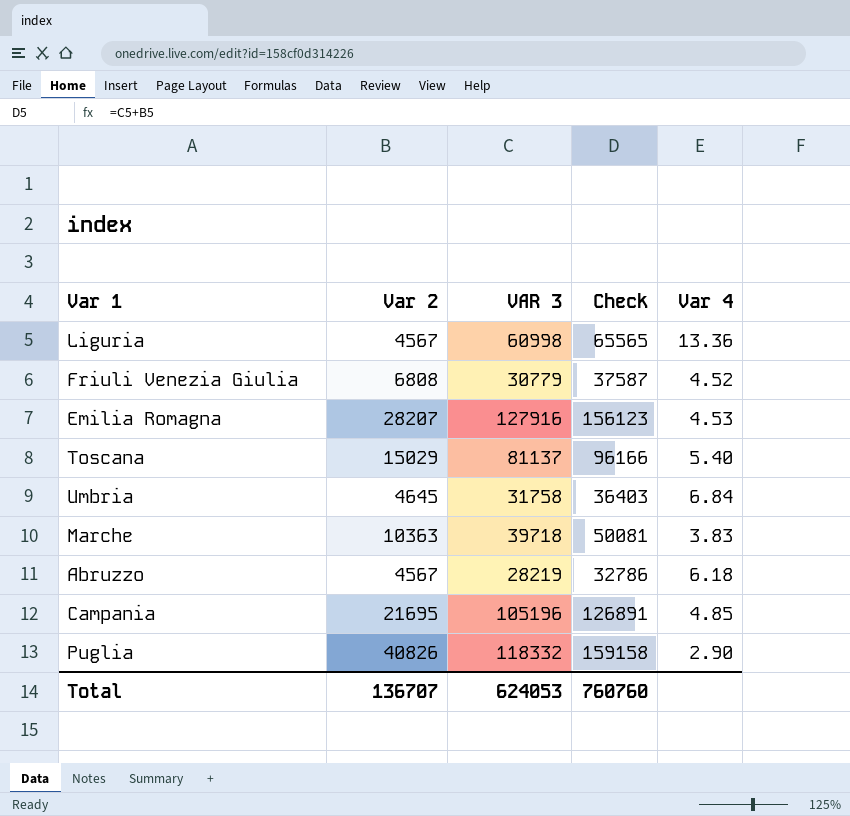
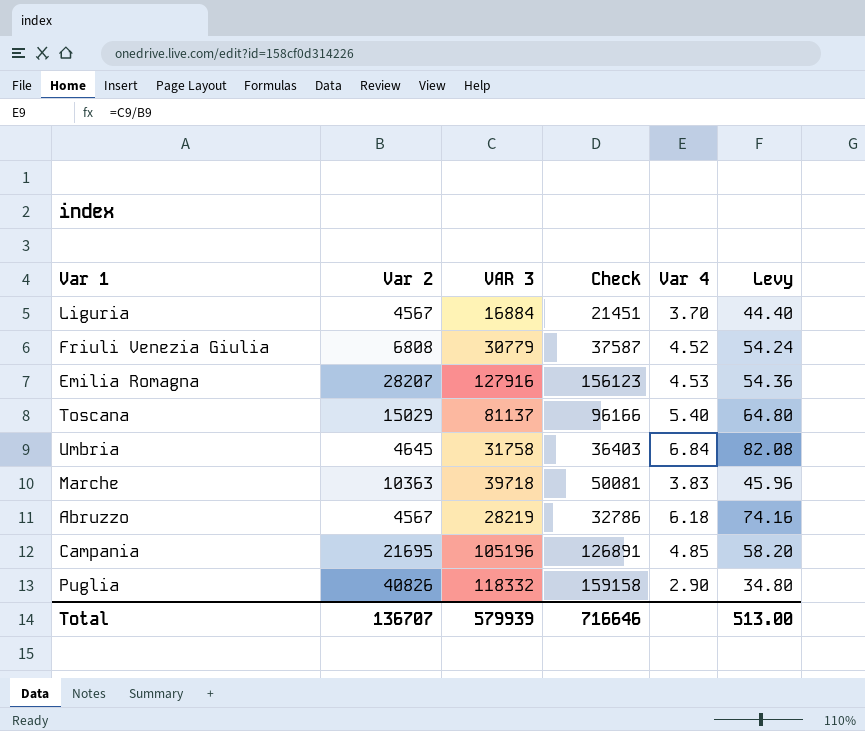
column Levy | formula: none -> [Var 4] * 12
Liguria | VAR 3: 60998 -> 16884
Liguria | Check: 65565 -> 21451
Liguria | Var 4: 13.36 -> 3.70
Total | VAR 3: 624053 -> 579939
Total | Check: 760760 -> 716646

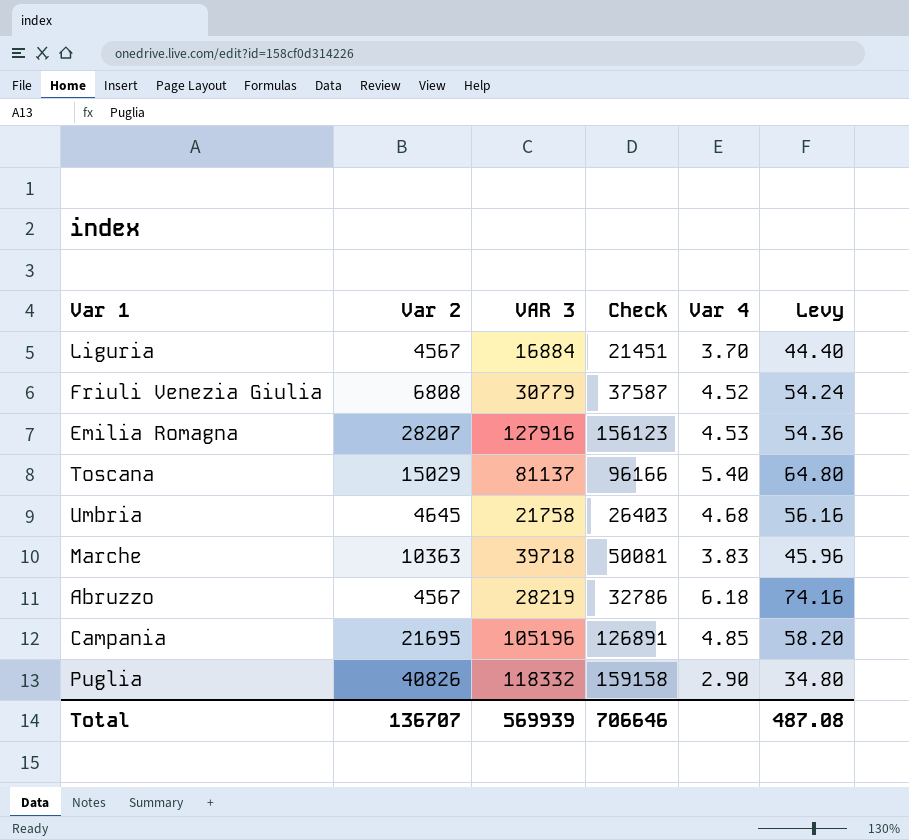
Umbria | VAR 3: 31758 -> 21758
Umbria | Check: 36403 -> 26403
Umbria | Var 4: 6.84 -> 4.68
Umbria | Levy: 82.08 -> 56.16
Total | VAR 3: 579939 -> 569939
Total | Check: 716646 -> 706646
Total | Levy: 513.00 -> 487.08

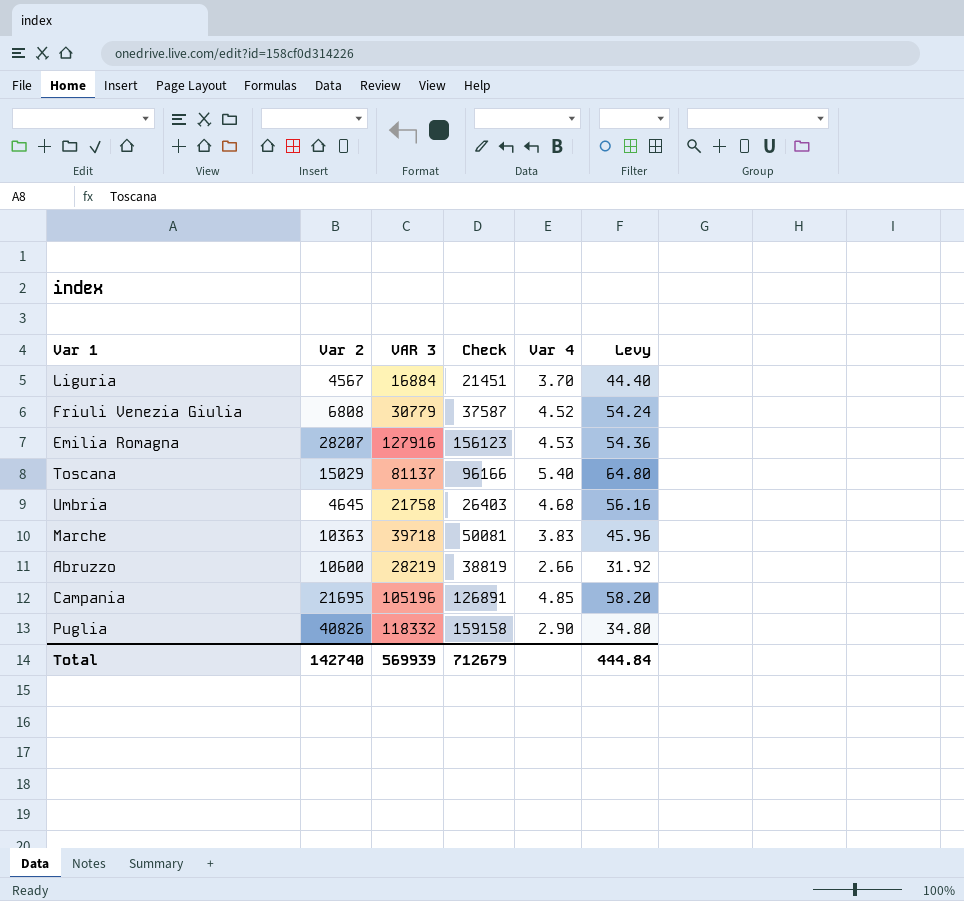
Abruzzo | Var 2: 4567 -> 10600
Abruzzo | Check: 32786 -> 38819
Abruzzo | Var 4: 6.18 -> 2.66
Abruzzo | Levy: 74.16 -> 31.92
Total | Var 2: 136707 -> 142740
Total | Check: 706646 -> 712679
Total | Levy: 487.08 -> 444.84

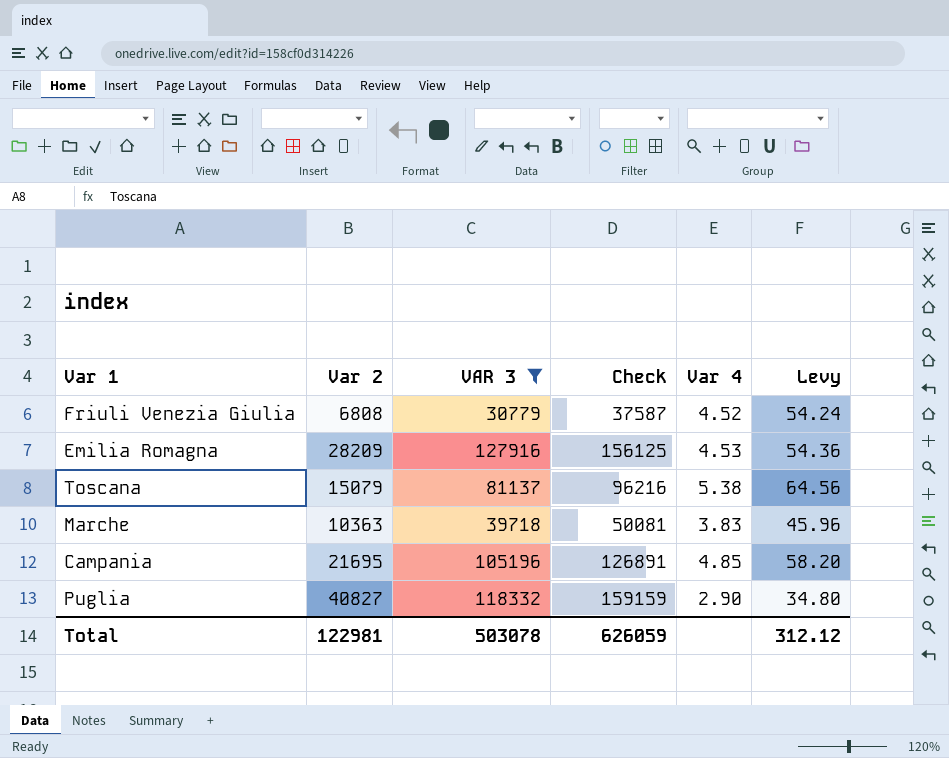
filter: none -> VAR 3 >= 30779
Emilia Romagna | Var 2: 28207 -> 28209
Emilia Romagna | Check: 156123 -> 156125
Toscana | Var 2: 15029 -> 15079
Toscana | Check: 96166 -> 96216
Toscana | Var 4: 5.40 -> 5.38
Toscana | Levy: 64.80 -> 64.56
Puglia | Var 2: 40826 -> 40827
Puglia | Check: 159158 -> 159159
Total | Var 2: 142740 -> 122981
Total | VAR 3: 569939 -> 503078
Total | Check: 712679 -> 626059
Total | Levy: 444.84 -> 312.12

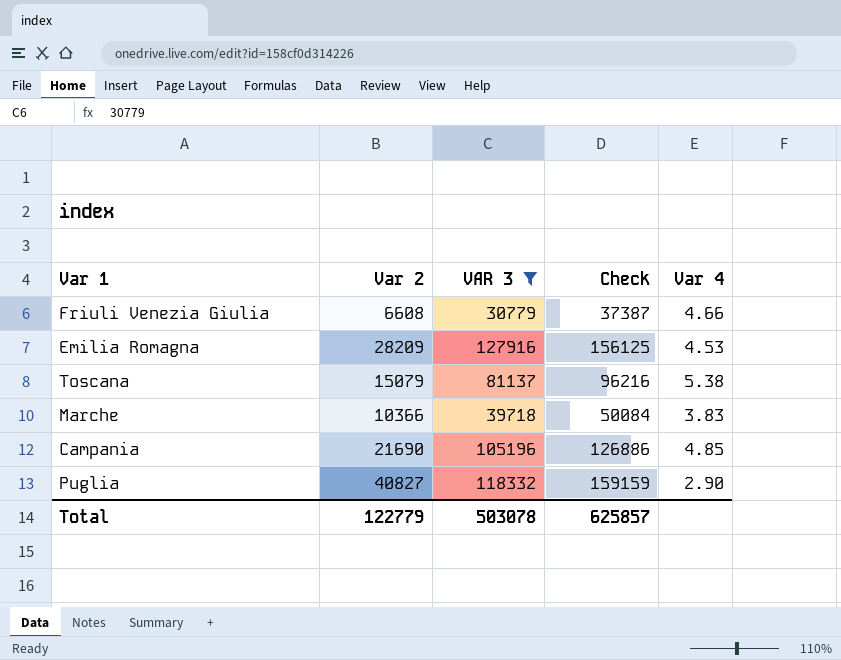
column Levy | formula: [Var 4] * 12 -> none
Friuli Venezia Giulia | Var 2: 6808 -> 6608
Friuli Venezia Giulia | Check: 37587 -> 37387
Friuli Venezia Giulia | Var 4: 4.52 -> 4.66
Marche | Var 2: 10363 -> 10366
Marche | Check: 50081 -> 50084
Campania | Var 2: 21695 -> 21690
Campania | Check: 126891 -> 126886
Total | Var 2: 122981 -> 122779
Total | Check: 626059 -> 625857

